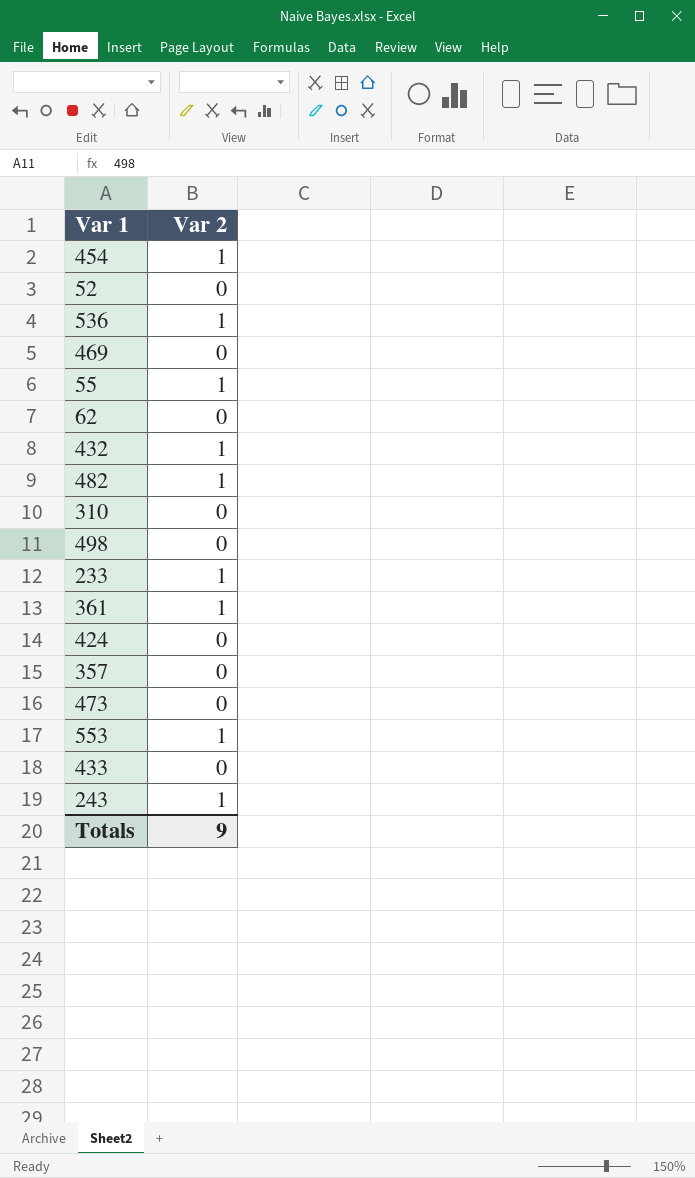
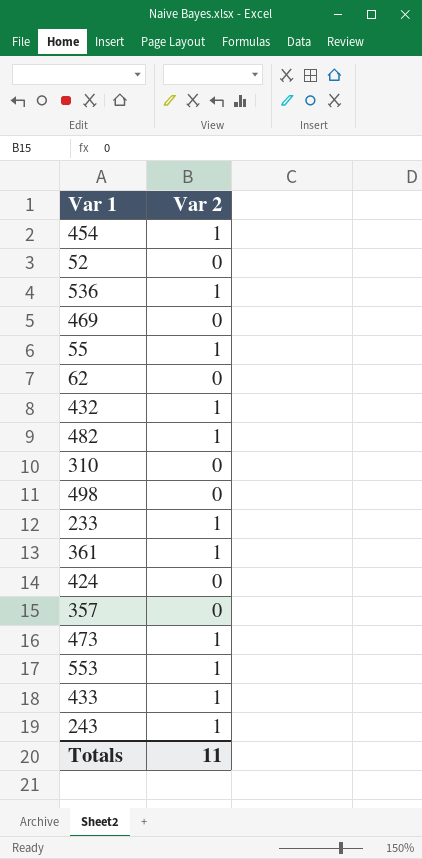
473 | Var 2: 0 -> 1
433 | Var 2: 0 -> 1
Totals | Var 2: 9 -> 11

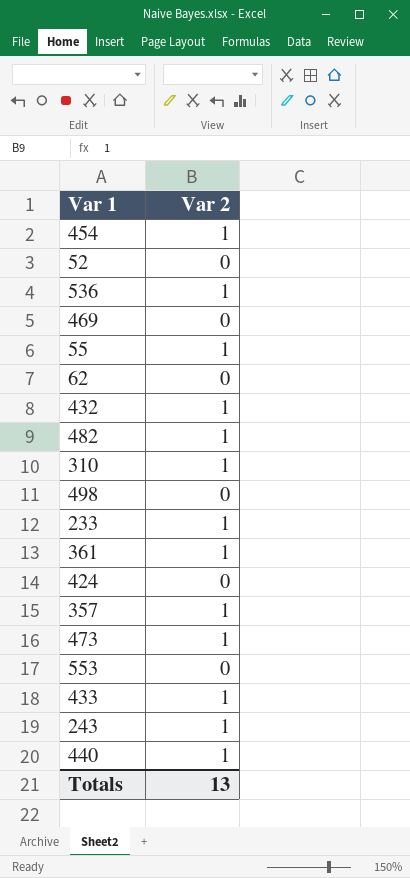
310 | Var 2: 0 -> 1
357 | Var 2: 0 -> 1
553 | Var 2: 1 -> 0
row 440: none -> 1
Totals | Var 2: 11 -> 13

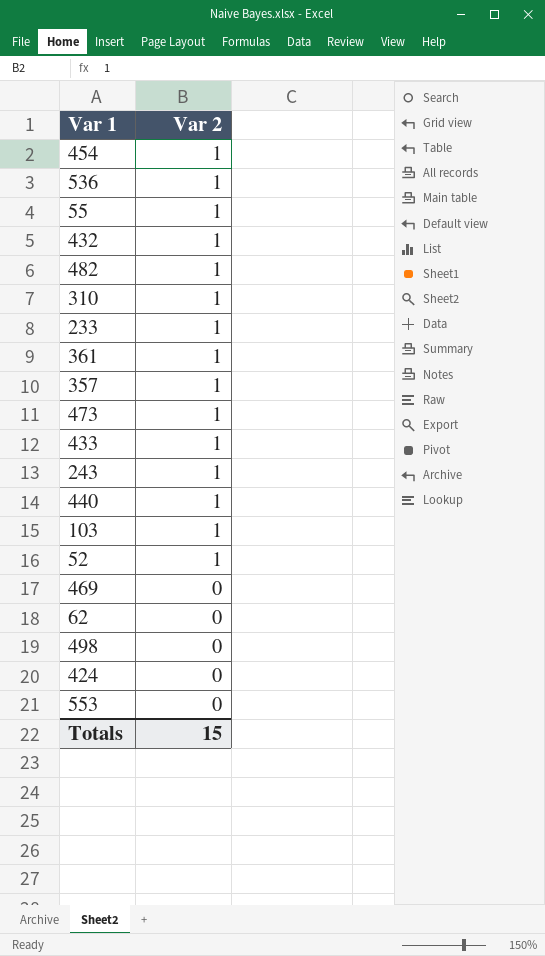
row order: none -> Var 2 descending
row 103: none -> 1
52 | Var 2: 0 -> 1
Totals | Var 2: 13 -> 15

